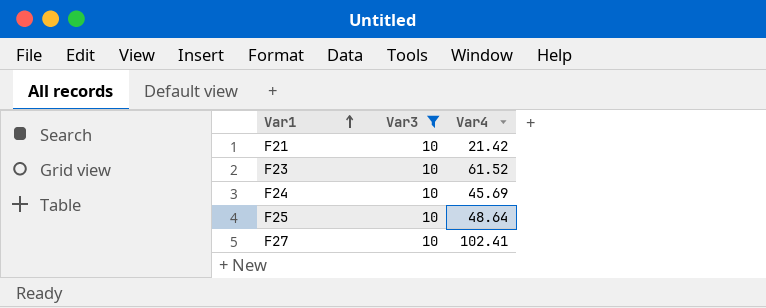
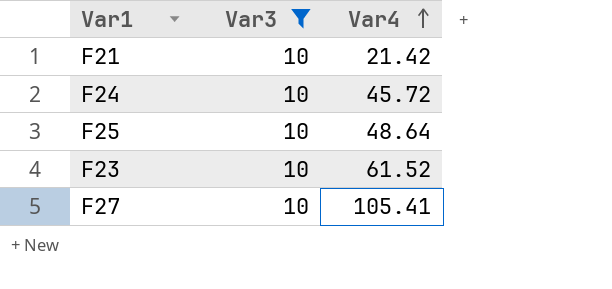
row order: Var1 ascending -> Var4 ascending
F24 | Var4: 45.69 -> 45.72
F27 | Var4: 102.41 -> 105.41

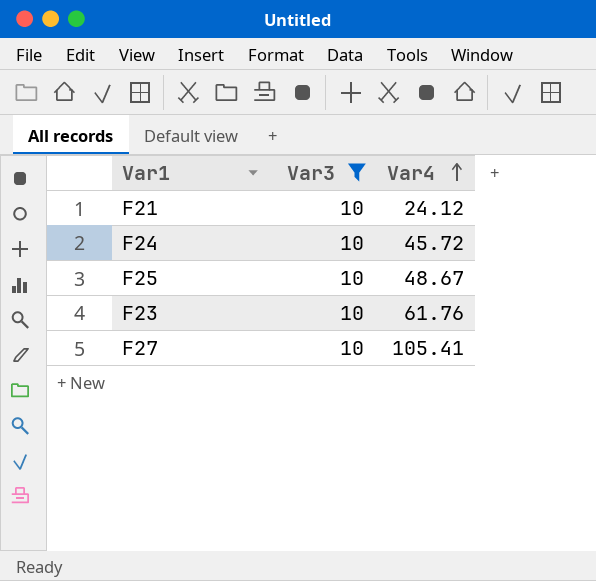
F21 | Var4: 21.42 -> 24.12
F25 | Var4: 48.64 -> 48.67
F23 | Var4: 61.52 -> 61.76

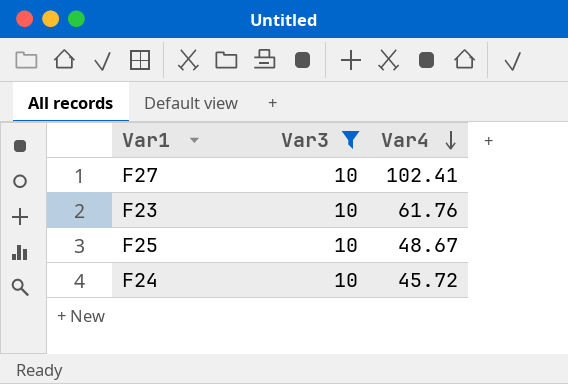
row order: Var4 ascending -> Var4 descending
row F21: 10 | 24.12 -> none
F27 | Var4: 105.41 -> 102.41

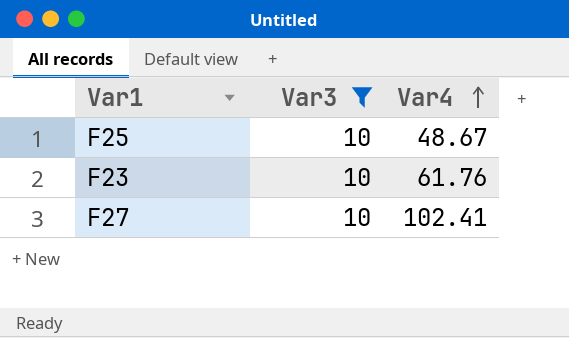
row order: Var4 descending -> Var4 ascending
row F24: 10 | 45.72 -> none

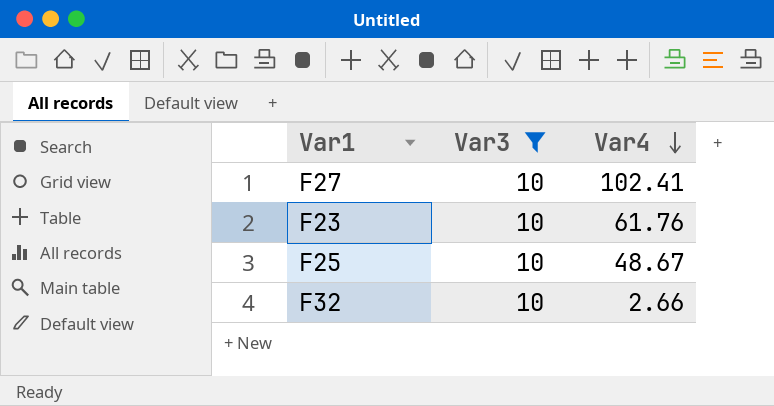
row order: Var4 ascending -> Var4 descending
row F32: none -> 10 | 2.66

